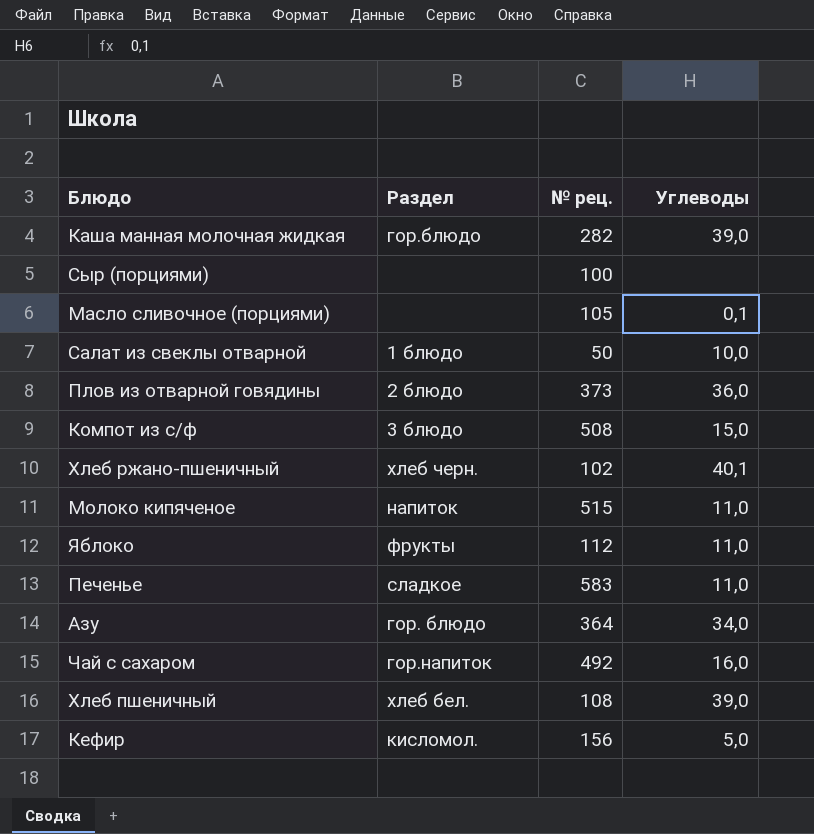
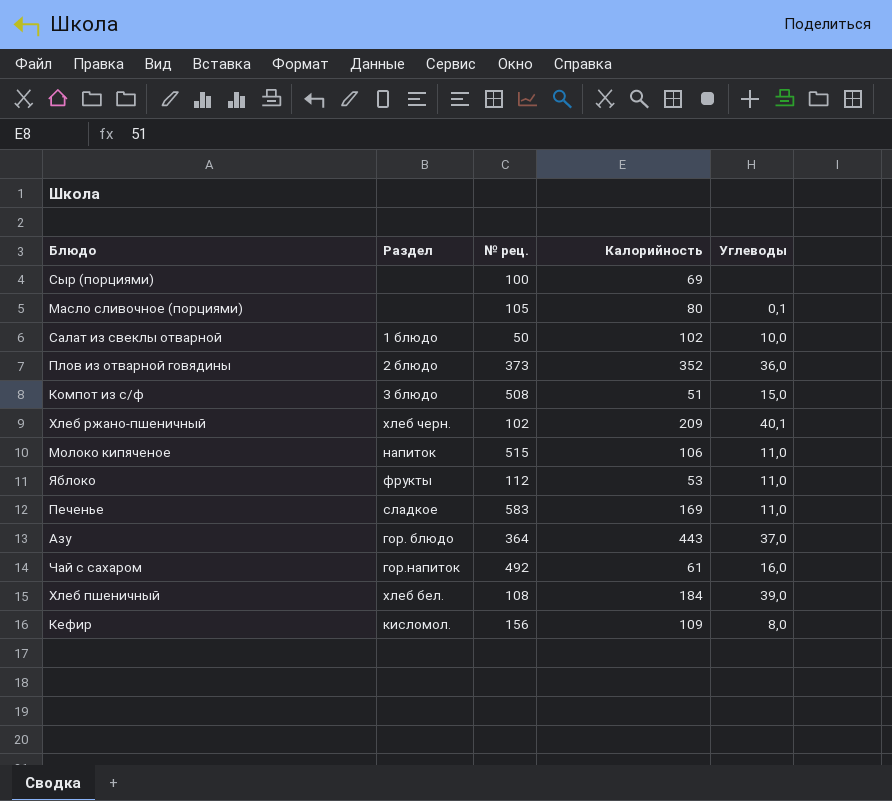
column Калорийность | position: none -> 4
row Каша манная молочная жидкая: гор.блюдо | 282 | 39,0 -> none
Азу | Углеводы: 34,0 -> 37,0
Кефир | Углеводы: 5,0 -> 8,0

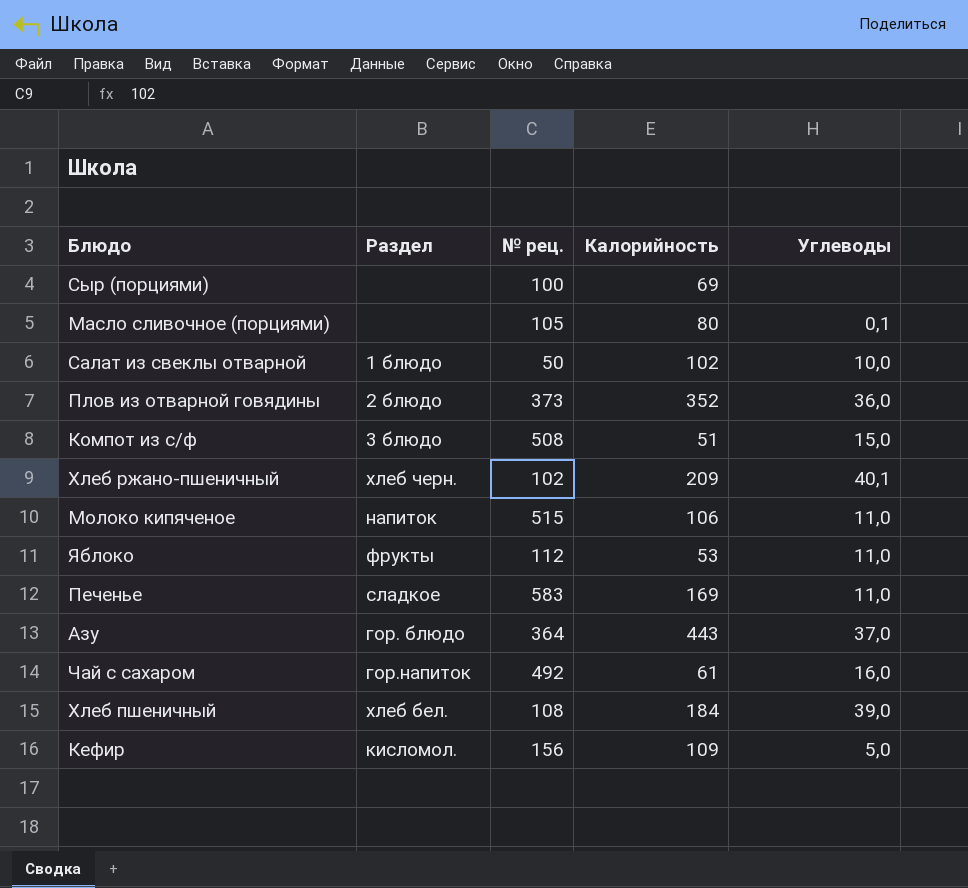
Кефир | Углеводы: 8,0 -> 5,0

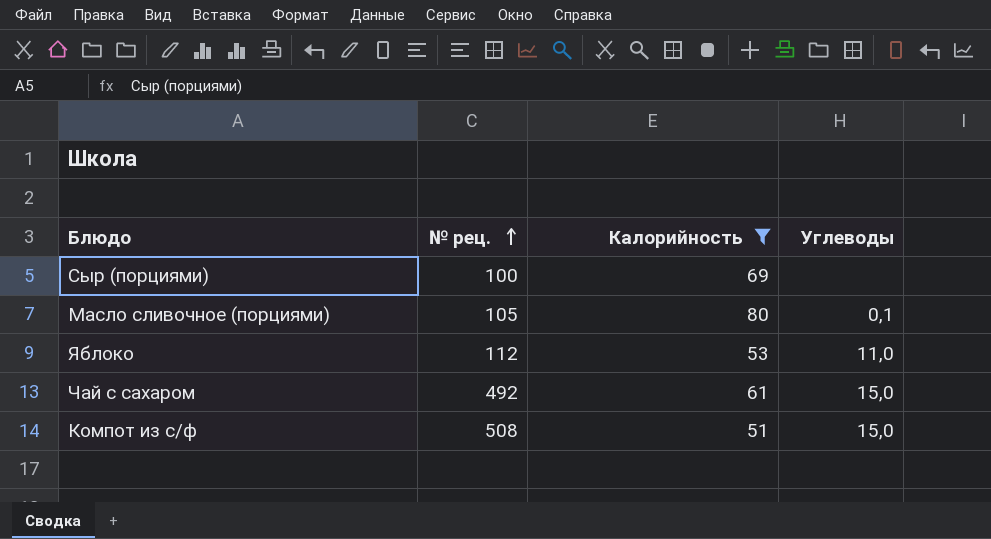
filter: none -> Калорийность <= 80
row order: none -> № рец. ascending
column Раздел | position: 2 -> none
Чай с сахаром | Углеводы: 16,0 -> 15,0

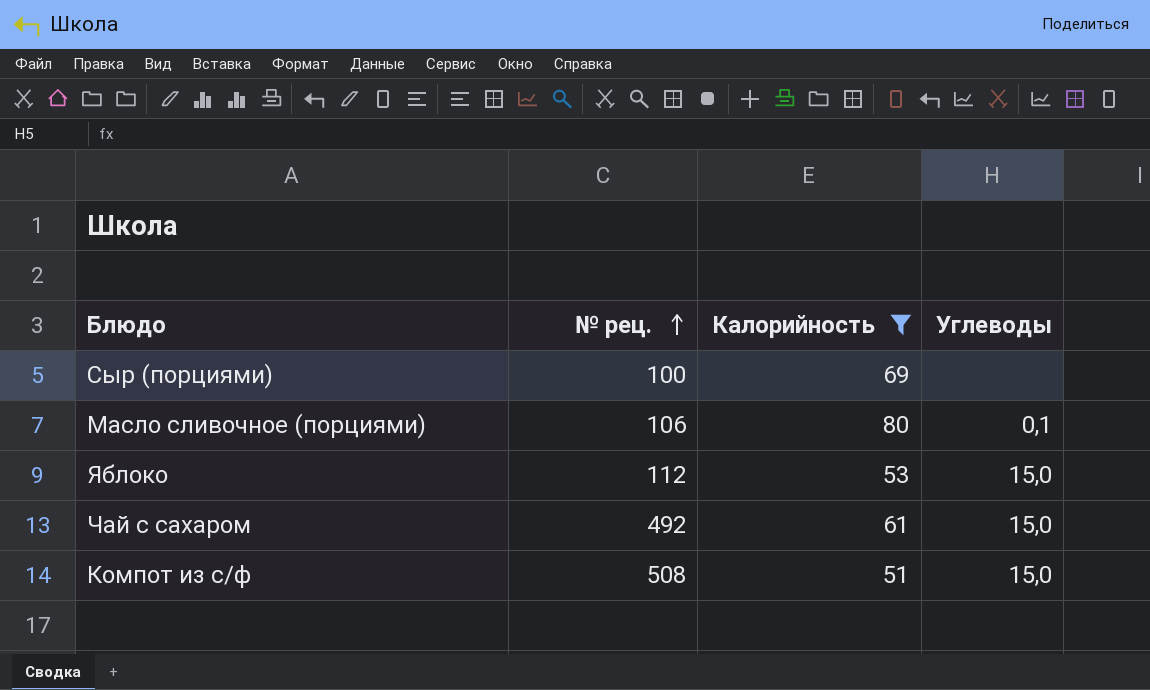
Масло сливочное (порциями) | № рец.: 105 -> 106
Яблоко | Углеводы: 11,0 -> 15,0

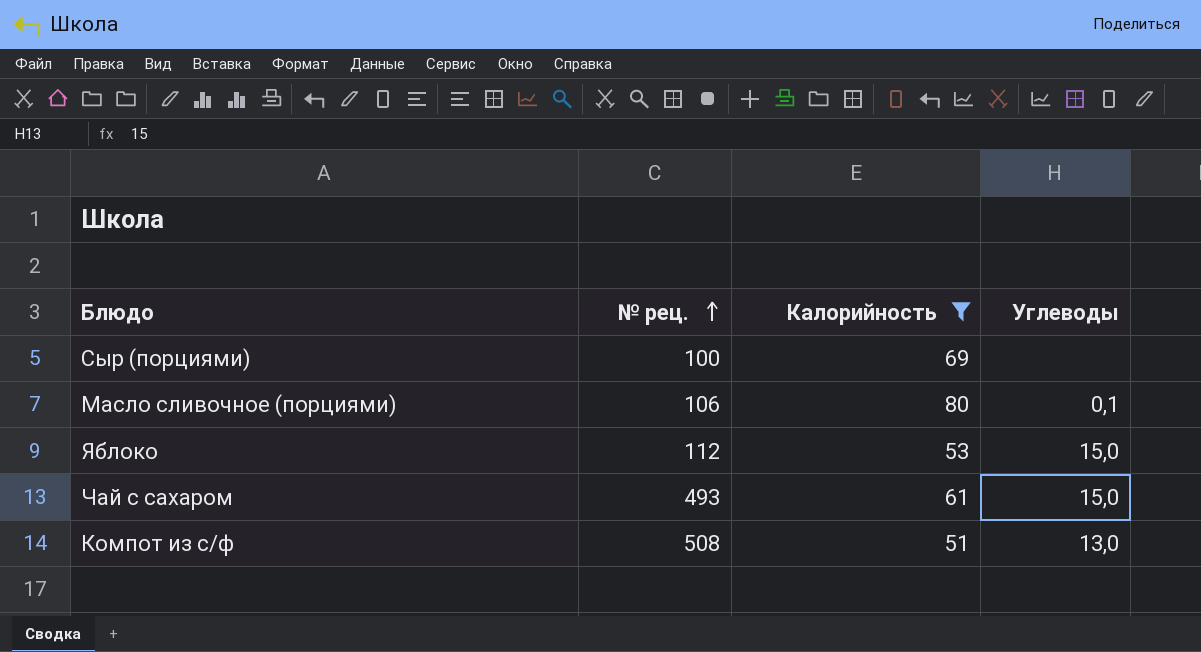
Чай с сахаром | № рец.: 492 -> 493
Компот из с/ф | Углеводы: 15,0 -> 13,0

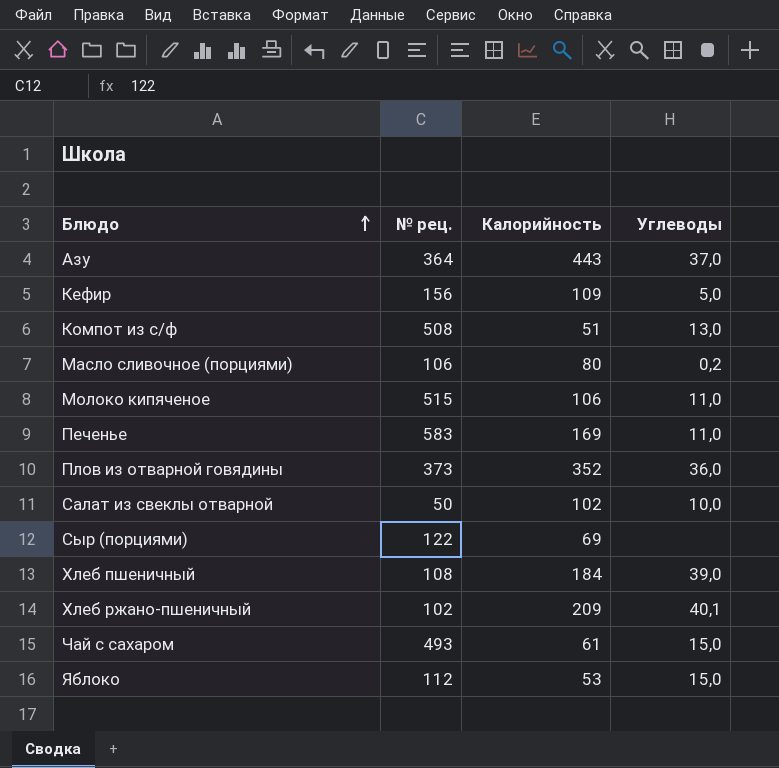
filter: Калорийность <= 80 -> none
row order: № рец. ascending -> Блюдо ascending
Масло сливочное (порциями) | Углеводы: 0,1 -> 0,2
Сыр (порциями) | № рец.: 100 -> 122

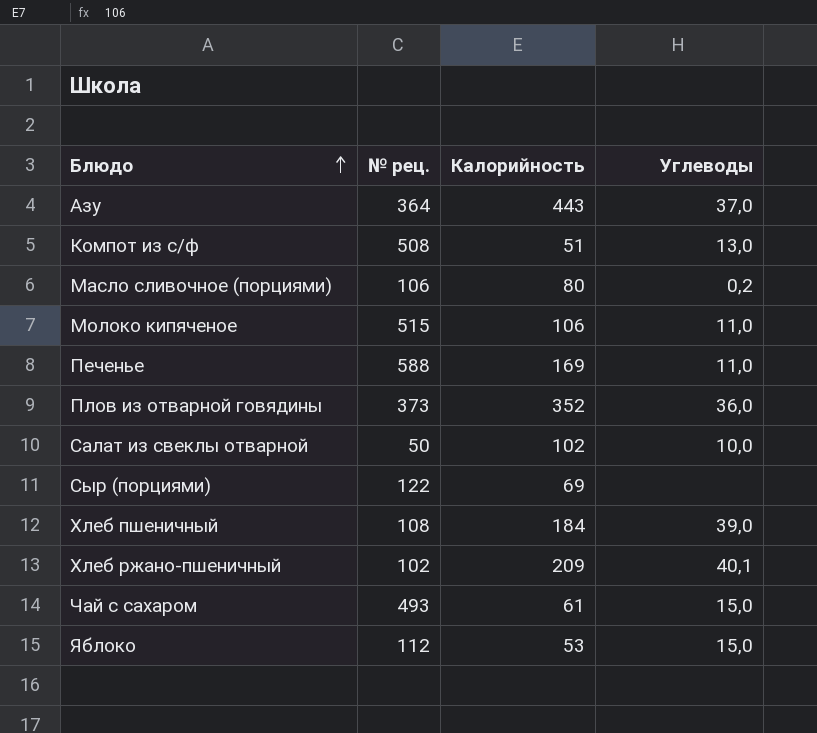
row Кефир: 156 | 109 | 5,0 -> none
Печенье | № рец.: 583 -> 588

